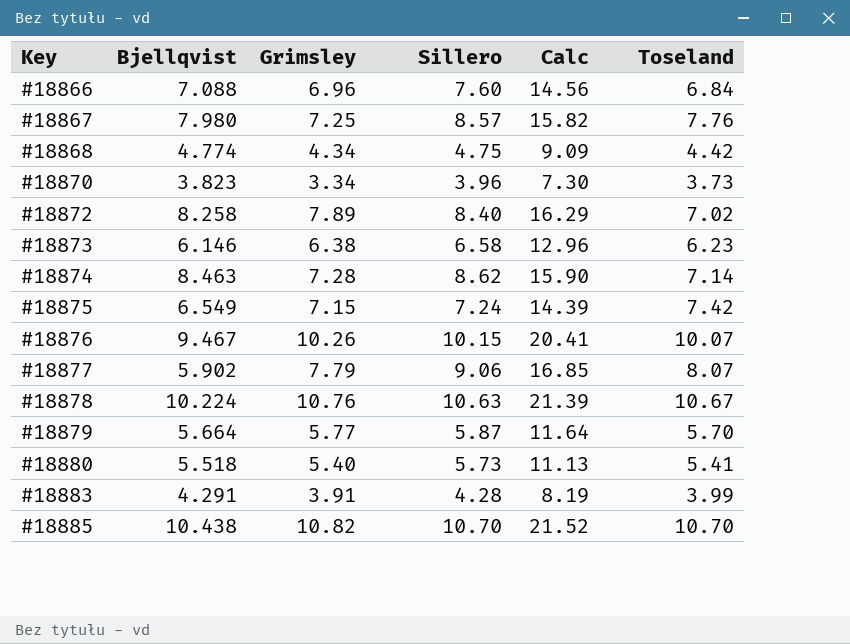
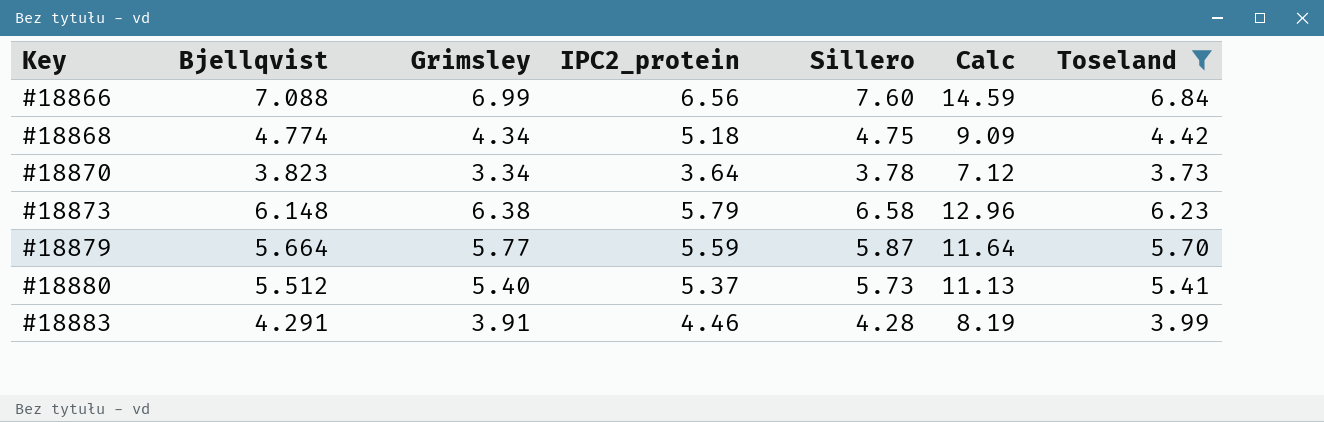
filter: none -> Toseland <= 6.84
column IPC2_protein | position: none -> 4
#18866 | Grimsley: 6.96 -> 6.99
#18866 | Calc: 14.56 -> 14.59
#18870 | Sillero: 3.96 -> 3.78
#18870 | Calc: 7.30 -> 7.12
#18873 | Bjellqvist: 6.146 -> 6.148
#18880 | Bjellqvist: 5.518 -> 5.512

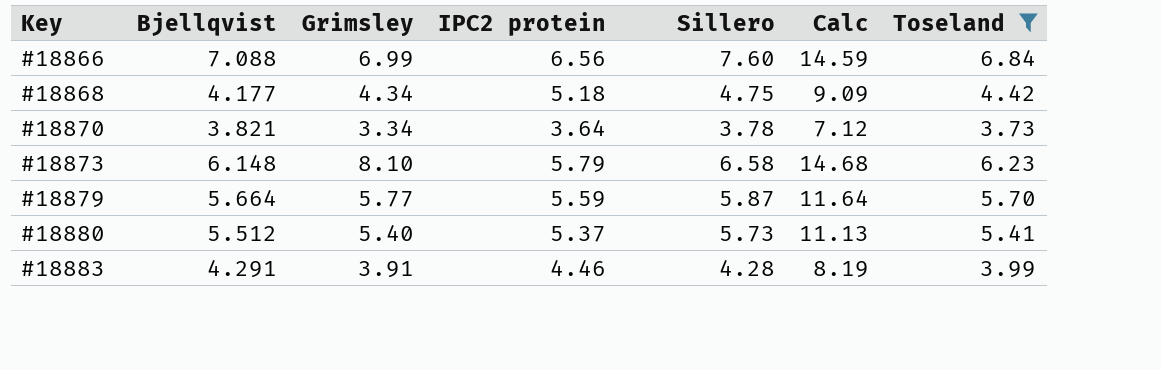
column name: IPC2_protein -> IPC2 protein
#18868 | Bjellqvist: 4.774 -> 4.177
#18870 | Bjellqvist: 3.823 -> 3.821
#18873 | Grimsley: 6.38 -> 8.10
#18873 | Calc: 12.96 -> 14.68

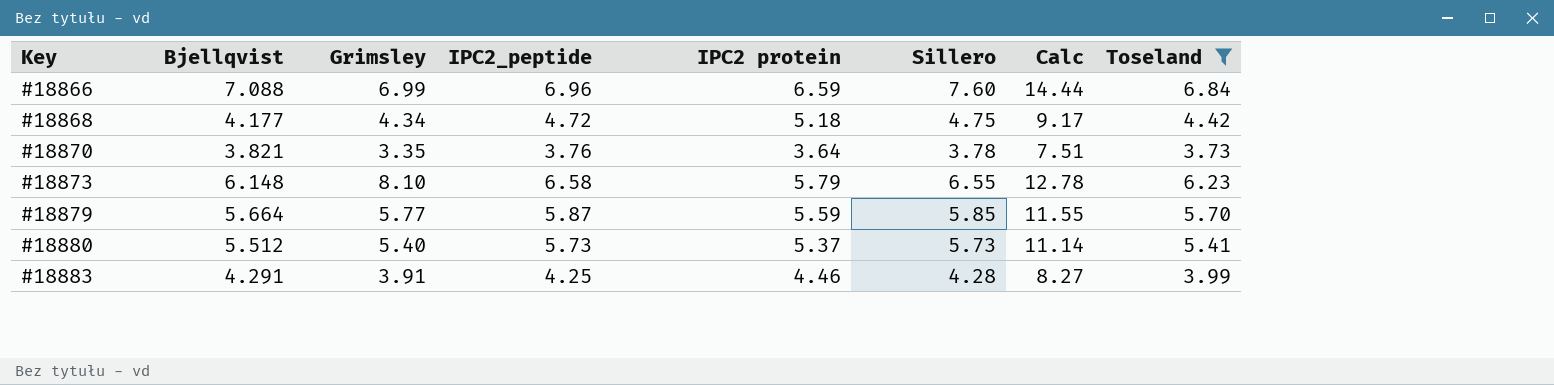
column IPC2_peptide | position: none -> 4
column Calc | formula: [Grimsley] + [Sillero] -> [Sillero] + [Toseland]
#18866 | IPC2 protein: 6.56 -> 6.59
#18870 | Grimsley: 3.34 -> 3.35
#18873 | Sillero: 6.58 -> 6.55
#18879 | Sillero: 5.87 -> 5.85

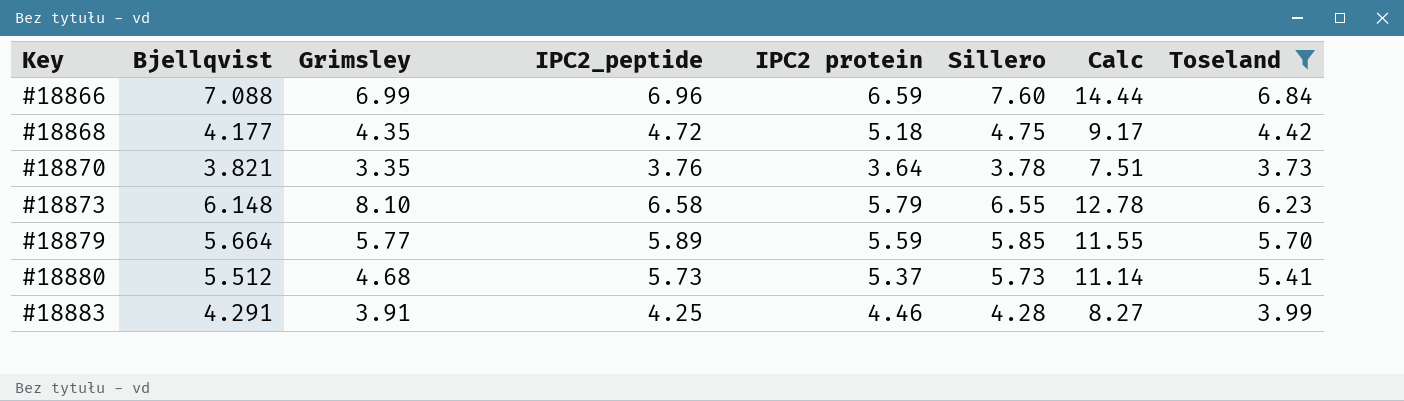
#18868 | Grimsley: 4.34 -> 4.35
#18879 | IPC2_peptide: 5.87 -> 5.89
#18880 | Grimsley: 5.40 -> 4.68

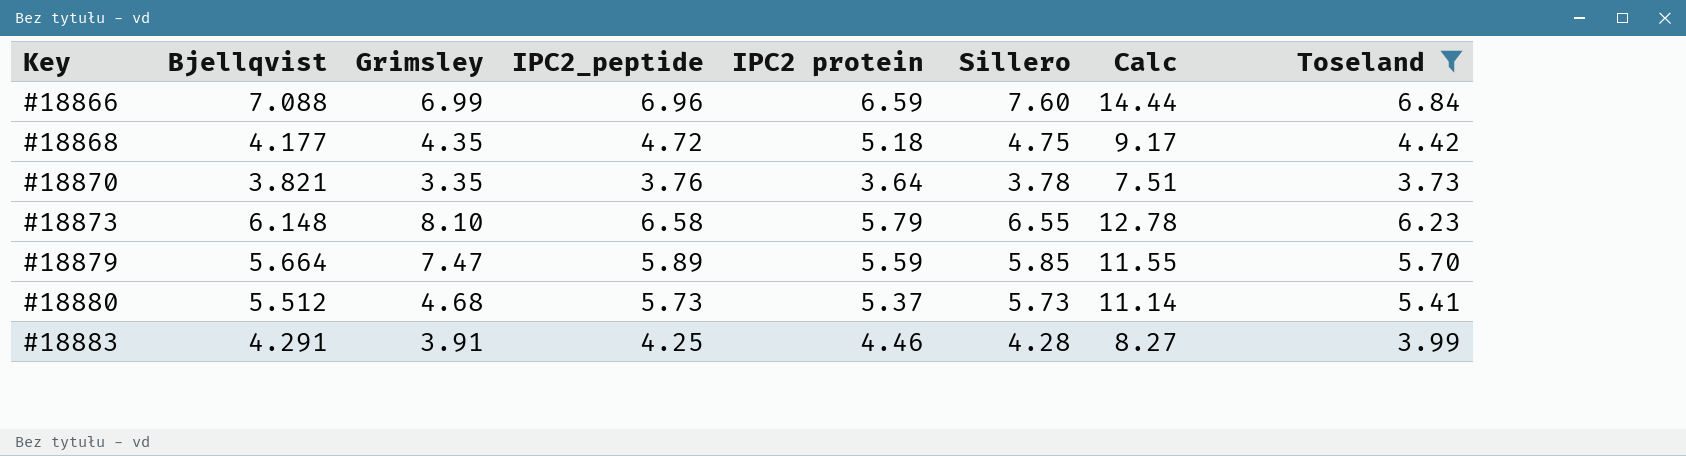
#18879 | Grimsley: 5.77 -> 7.47

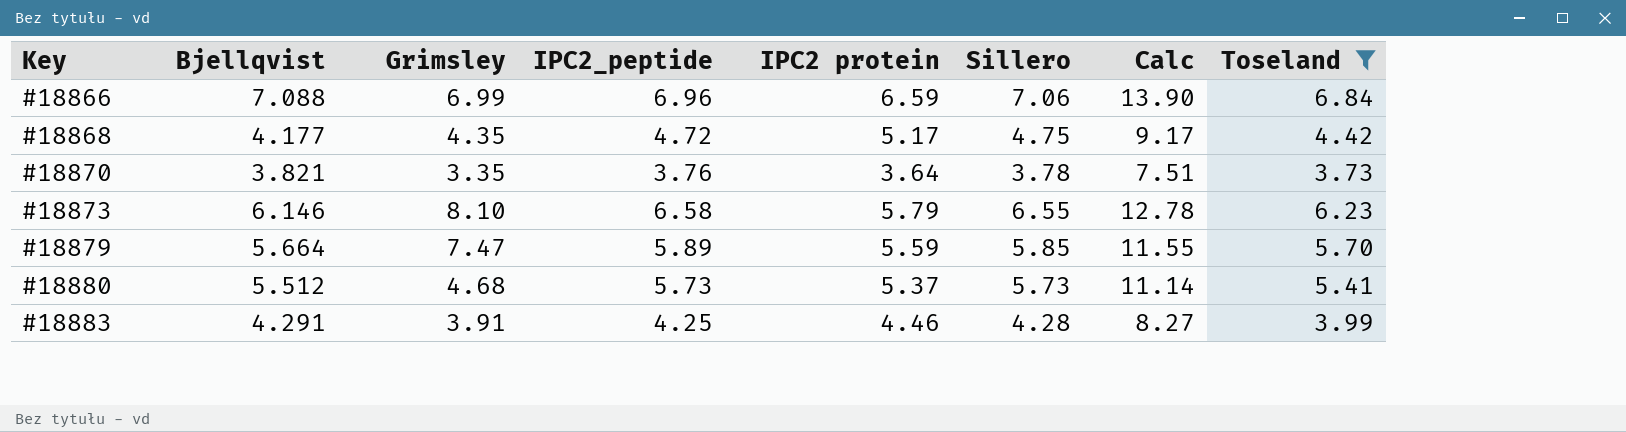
#18866 | Sillero: 7.60 -> 7.06
#18866 | Calc: 14.44 -> 13.90
#18868 | IPC2 protein: 5.18 -> 5.17
#18873 | Bjellqvist: 6.148 -> 6.146

